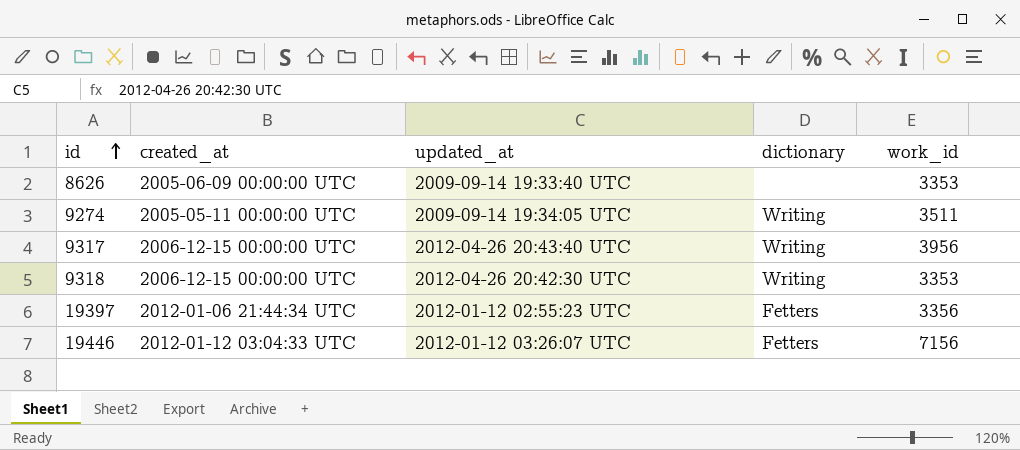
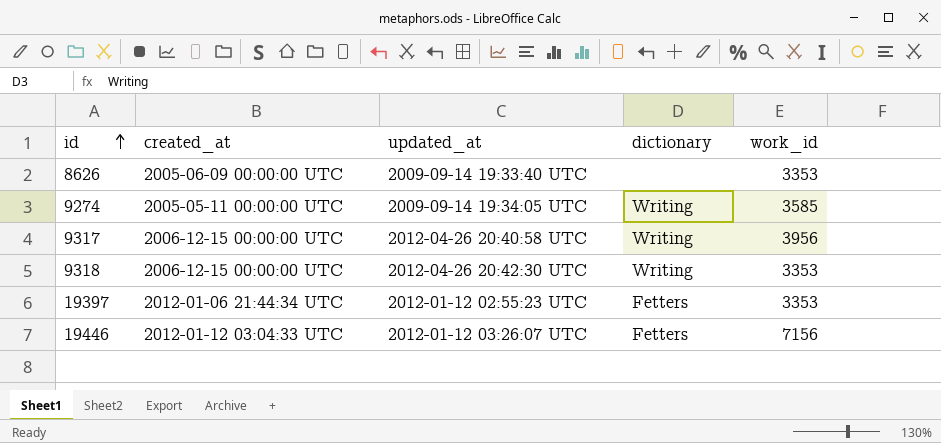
9274 | work_id: 3511 -> 3585
9317 | updated_at: 2012-04-26 20:43:40 UTC -> 2012-04-26 20:40:58 UTC
19397 | work_id: 3356 -> 3353

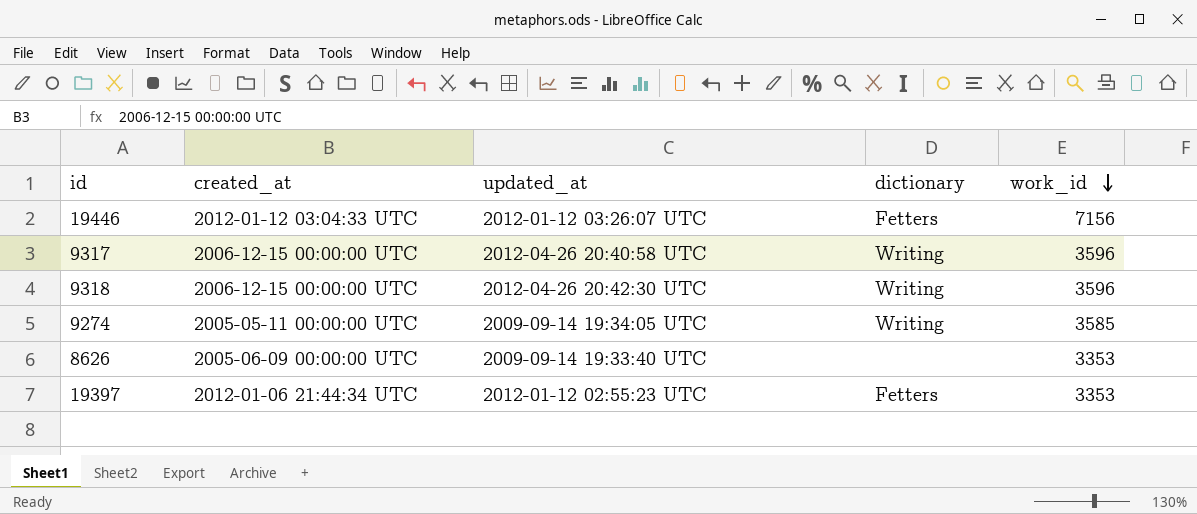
row order: id ascending -> work_id descending
9317 | work_id: 3956 -> 3596
9318 | work_id: 3353 -> 3596

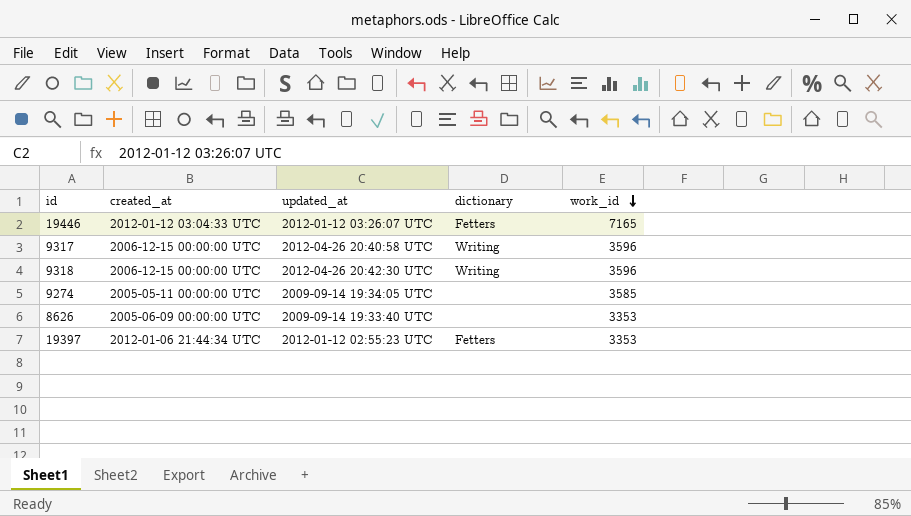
19446 | work_id: 7156 -> 7165
9274 | dictionary: Writing -> none

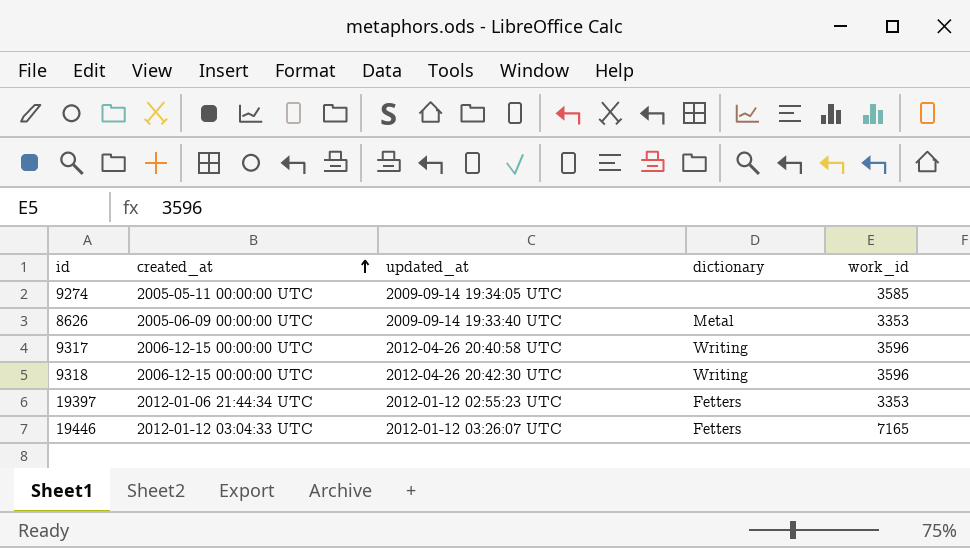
row order: work_id descending -> created_at ascending
8626 | dictionary: none -> Metal

